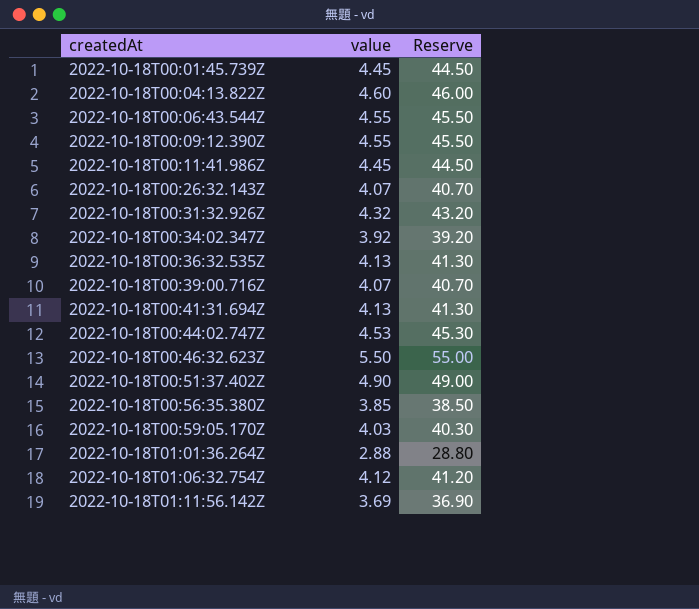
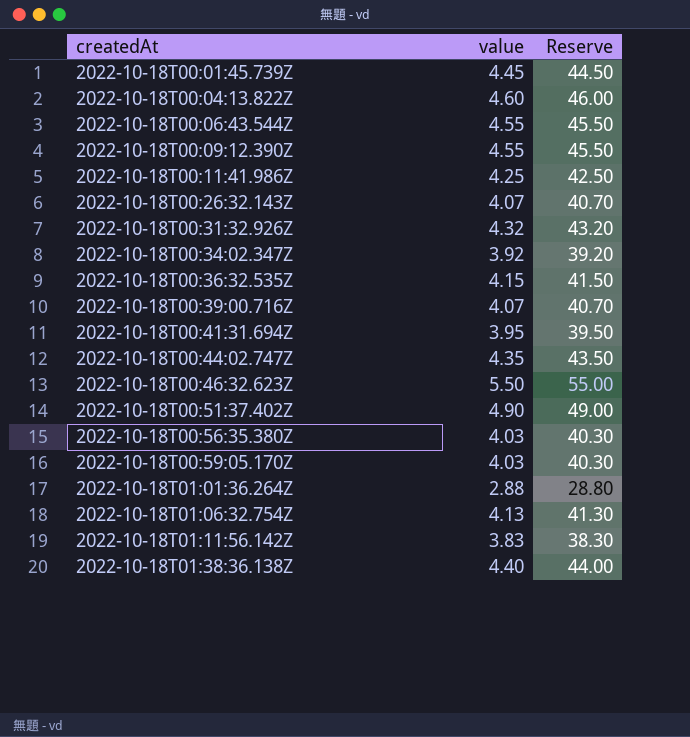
2022-10-18T00:11:41.986Z | value: 4.45 -> 4.25
2022-10-18T00:11:41.986Z | Reserve: 44.50 -> 42.50
2022-10-18T00:36:32.535Z | value: 4.13 -> 4.15
2022-10-18T00:36:32.535Z | Reserve: 41.30 -> 41.50
2022-10-18T00:41:31.694Z | value: 4.13 -> 3.95
2022-10-18T00:41:31.694Z | Reserve: 41.30 -> 39.50
2022-10-18T00:44:02.747Z | value: 4.53 -> 4.35
2022-10-18T00:44:02.747Z | Reserve: 45.30 -> 43.50
2022-10-18T00:56:35.380Z | value: 3.85 -> 4.03
2022-10-18T00:56:35.380Z | Reserve: 38.50 -> 40.30
2022-10-18T01:06:32.754Z | value: 4.12 -> 4.13
2022-10-18T01:06:32.754Z | Reserve: 41.20 -> 41.30
2022-10-18T01:11:56.142Z | value: 3.69 -> 3.83
2022-10-18T01:11:56.142Z | Reserve: 36.90 -> 38.30
row 2022-10-18T01:38:36.138Z: none -> 4.40 | 44.00

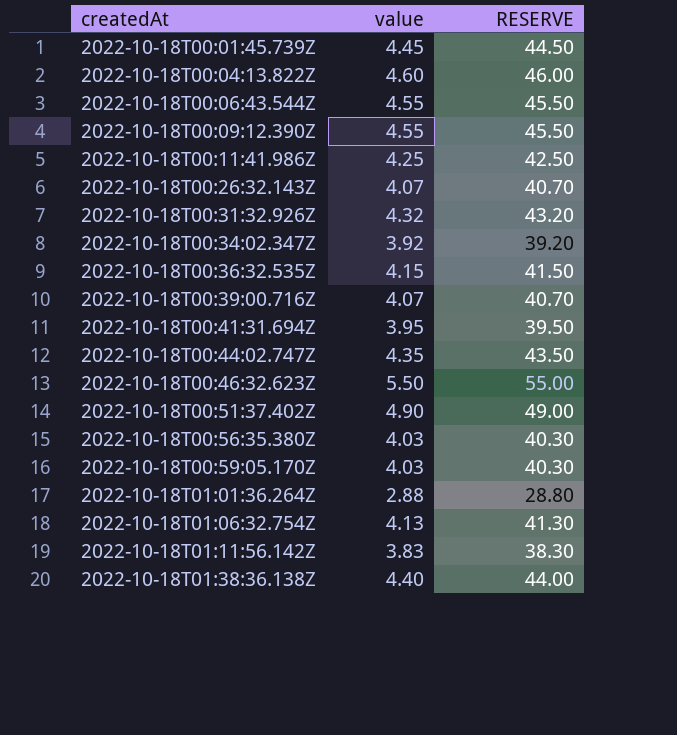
column name: Reserve -> RESERVE

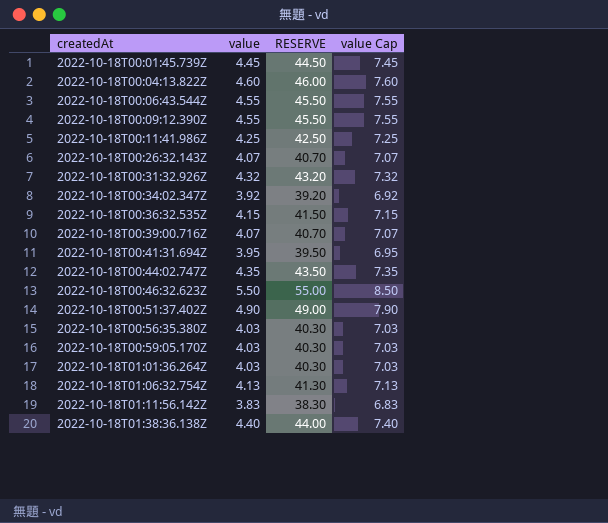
column value Cap | formula: none -> [value] + 3
2022-10-18T01:01:36.264Z | value: 2.88 -> 4.03
2022-10-18T01:01:36.264Z | RESERVE: 28.80 -> 40.30

